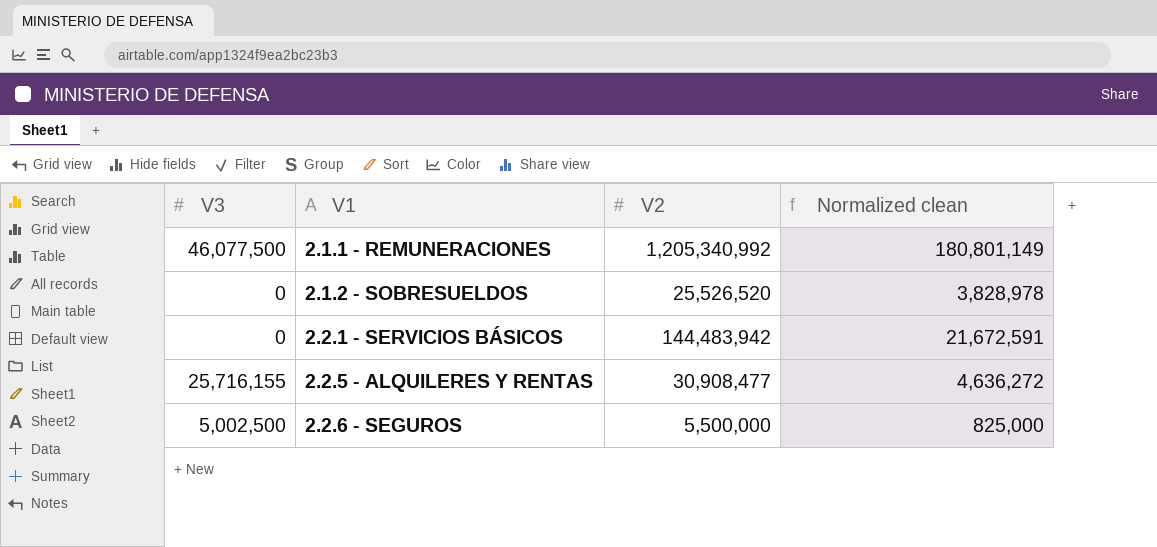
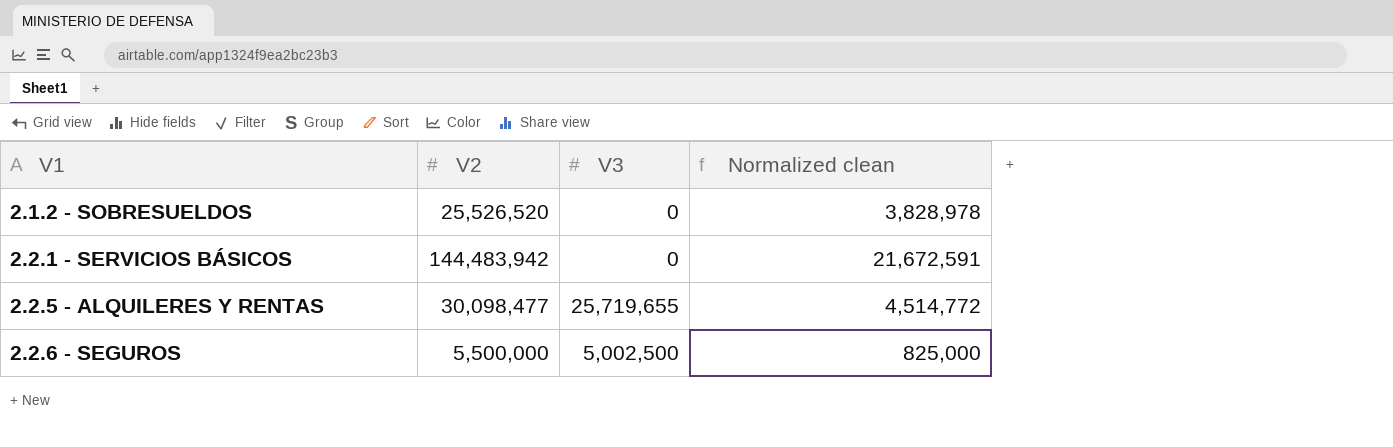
column V3 | position: 1 -> 3
row 2.1.1 - REMUNERACIONES: 46,077,500 | 1,205,340,992 | 180,801,149 -> none
2.2.5 - ALQUILERES Y RENTAS | V2: 30,908,477 -> 30,098,477
2.2.5 - ALQUILERES Y RENTAS | V3: 25,716,155 -> 25,719,655
2.2.5 - ALQUILERES Y RENTAS | Normalized clean: 4,636,272 -> 4,514,772

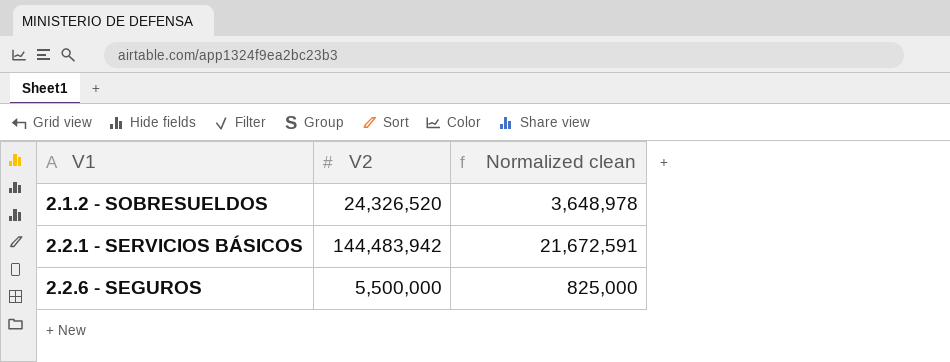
column V3 | position: 3 -> none
row 2.2.5 - ALQUILERES Y RENTAS: 30,098,477 | 25,719,655 | 4,514,772 -> none
2.1.2 - SOBRESUELDOS | V2: 25,526,520 -> 24,326,520
2.1.2 - SOBRESUELDOS | Normalized clean: 3,828,978 -> 3,648,978

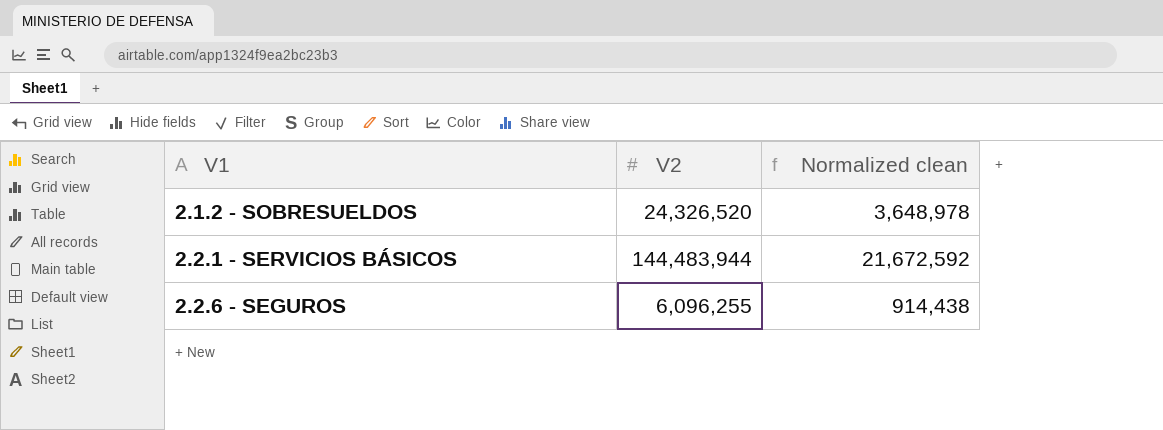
2.2.1 - SERVICIOS BÁSICOS | V2: 144,483,942 -> 144,483,944
2.2.1 - SERVICIOS BÁSICOS | Normalized clean: 21,672,591 -> 21,672,592
2.2.6 - SEGUROS | V2: 5,500,000 -> 6,096,255
2.2.6 - SEGUROS | Normalized clean: 825,000 -> 914,438

